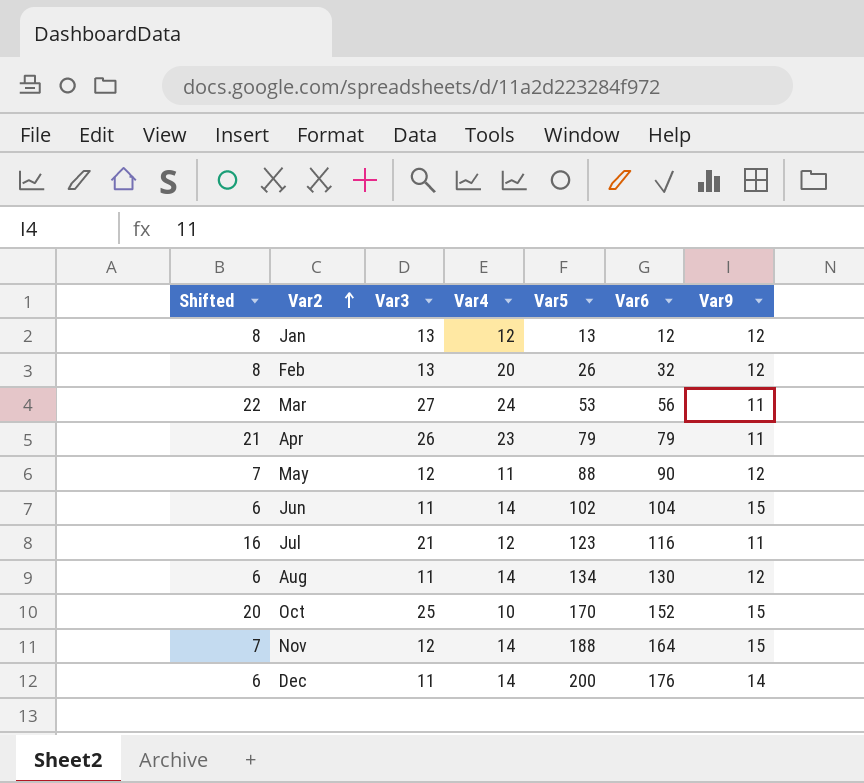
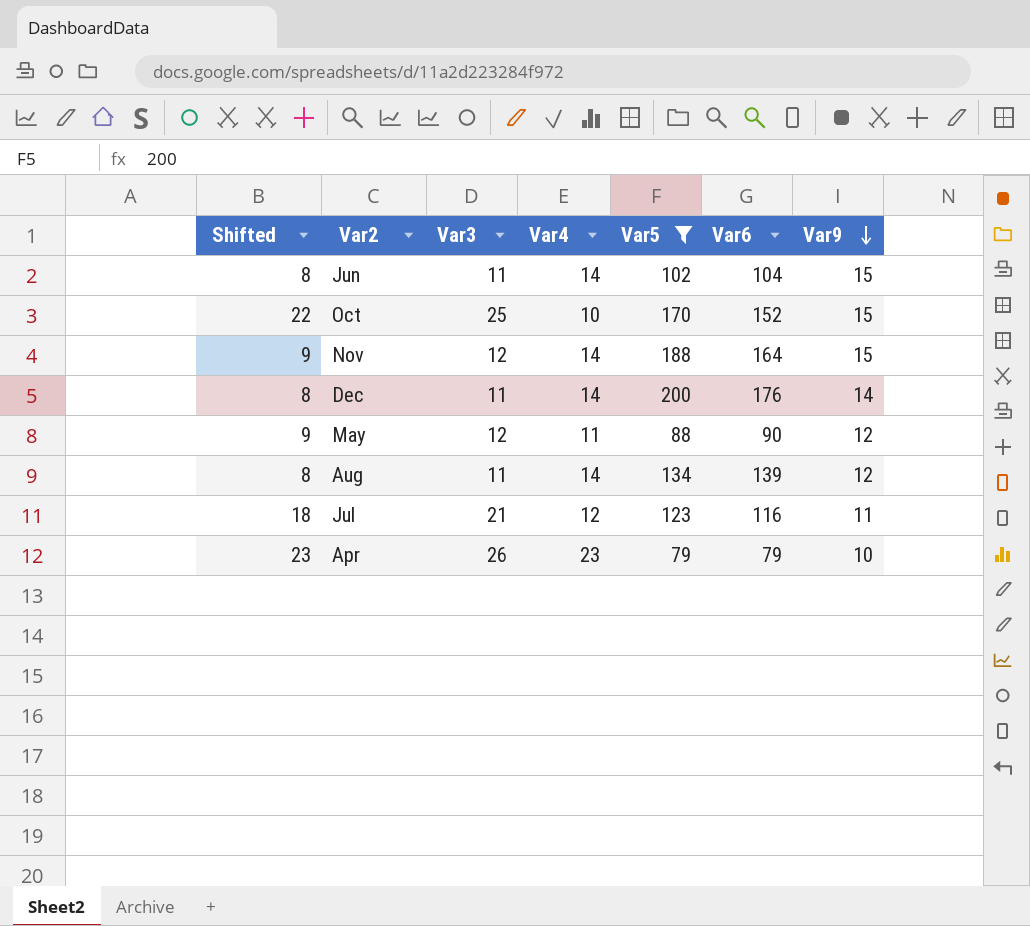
filter: none -> Var5 >= 79
row order: Var2 ascending -> Var9 descending
column Shifted | formula: [Var3] - 5 -> [Var3] - 3
Aug | Var6: 130 -> 139
Apr | Var9: 11 -> 10

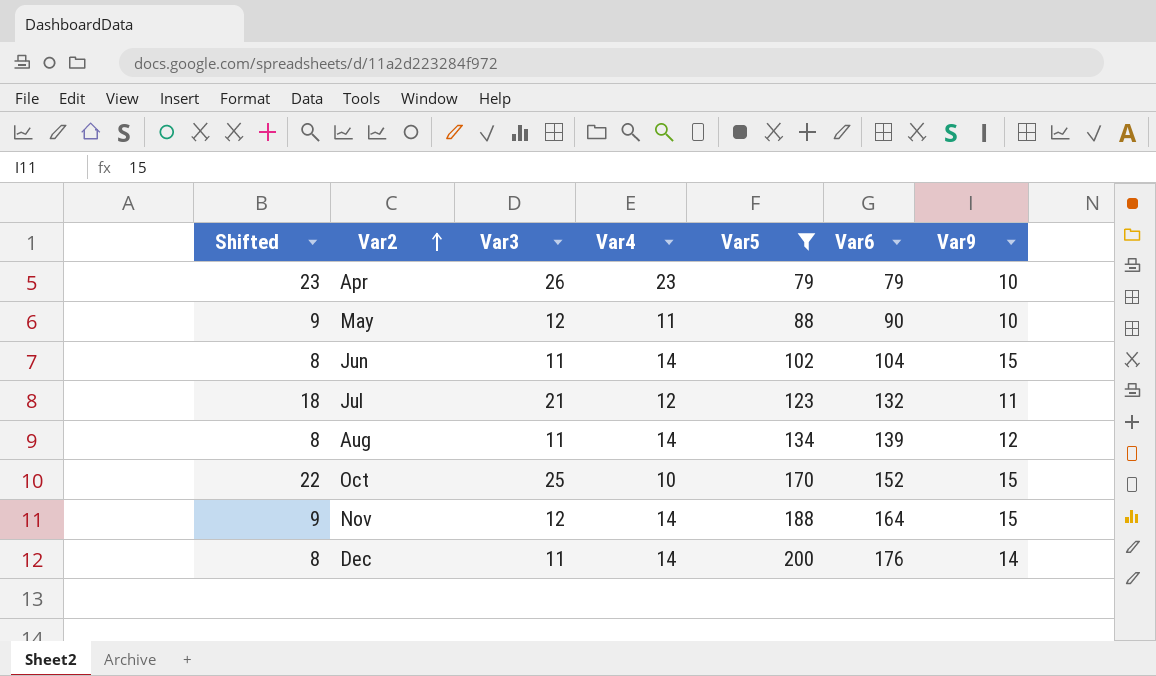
row order: Var9 descending -> Var2 ascending
May | Var9: 12 -> 10
Jul | Var6: 116 -> 132

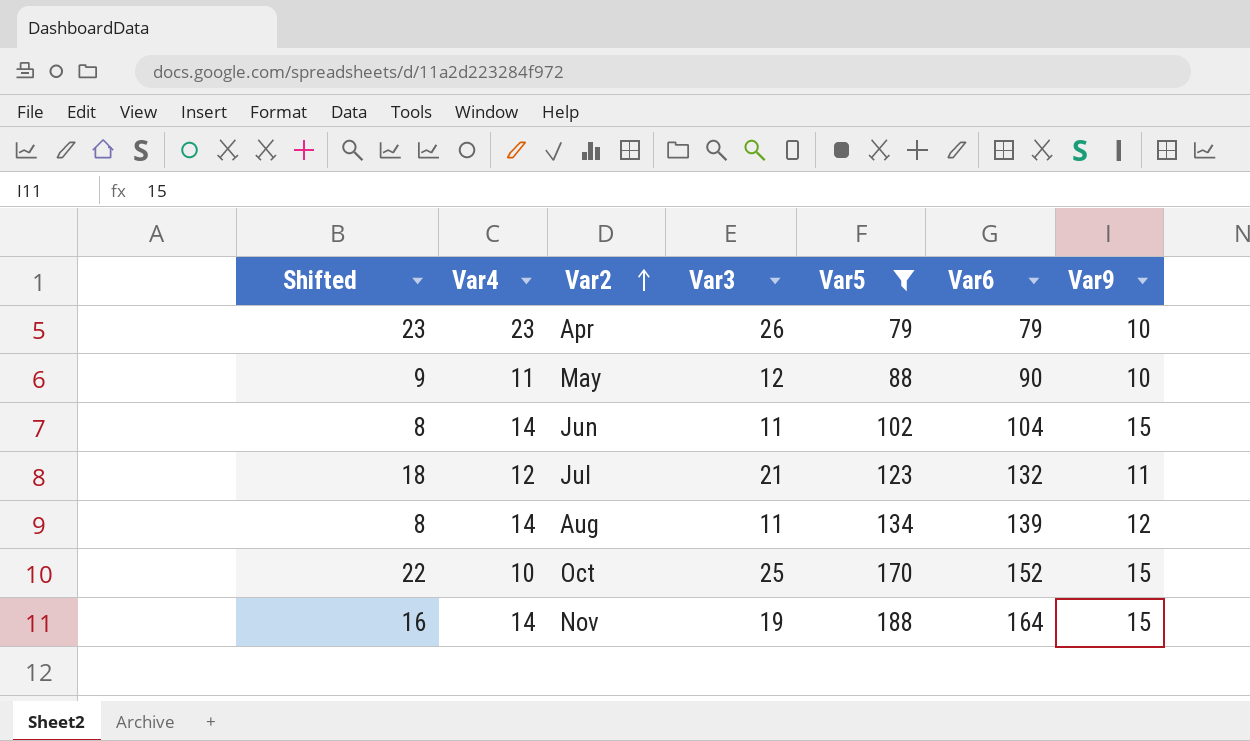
column Var4 | position: 4 -> 2
row Dec: 8 | 11 | 14 | 200 | 176 | 14 -> none
Nov | Shifted: 9 -> 16
Nov | Var3: 12 -> 19

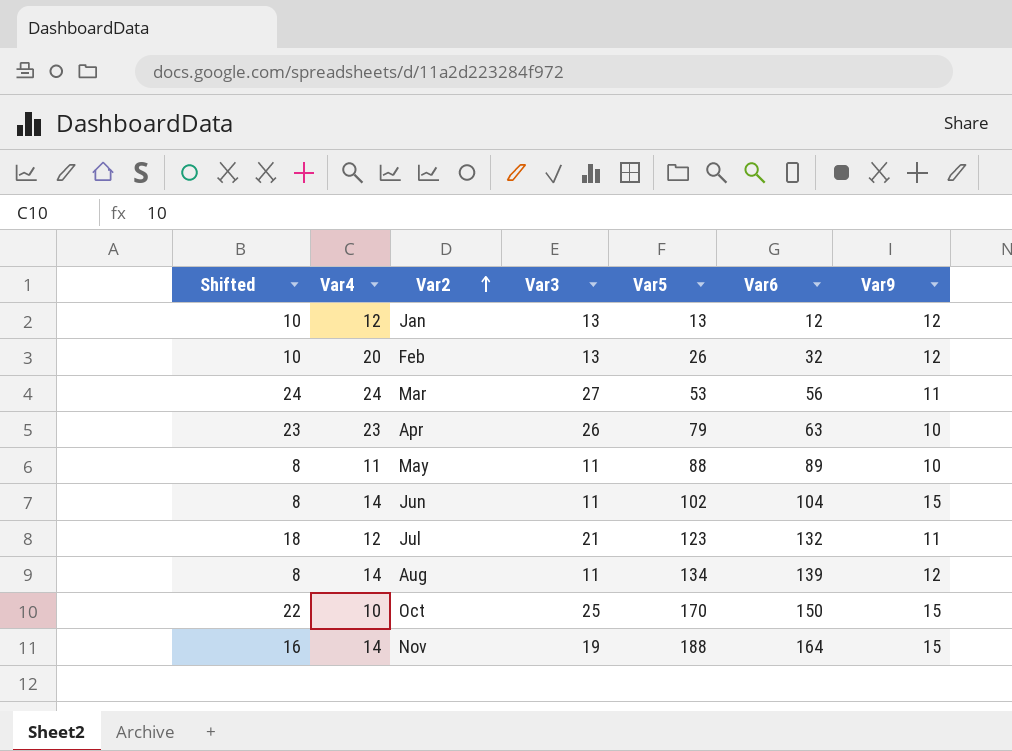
filter: Var5 >= 79 -> none
Apr | Var6: 79 -> 63
May | Shifted: 9 -> 8
May | Var3: 12 -> 11
May | Var6: 90 -> 89
Oct | Var6: 152 -> 150

